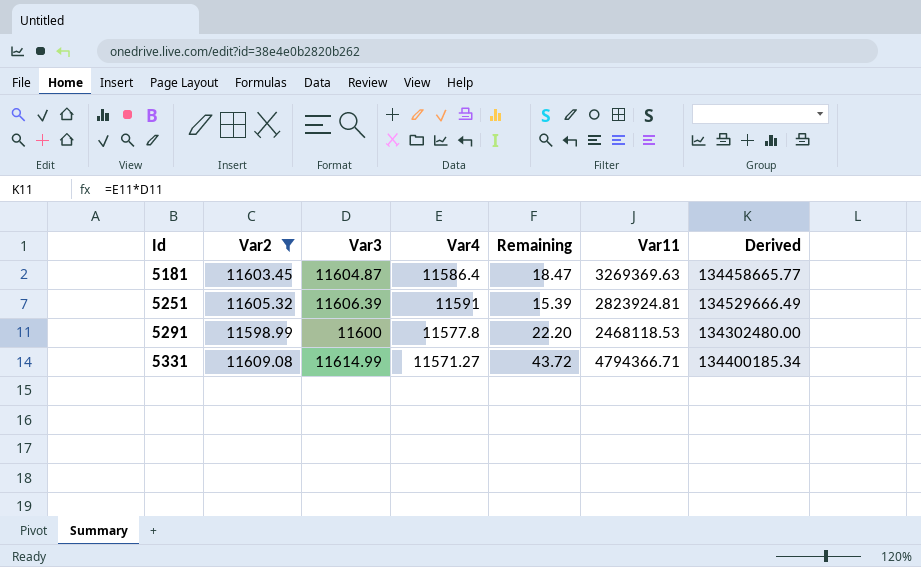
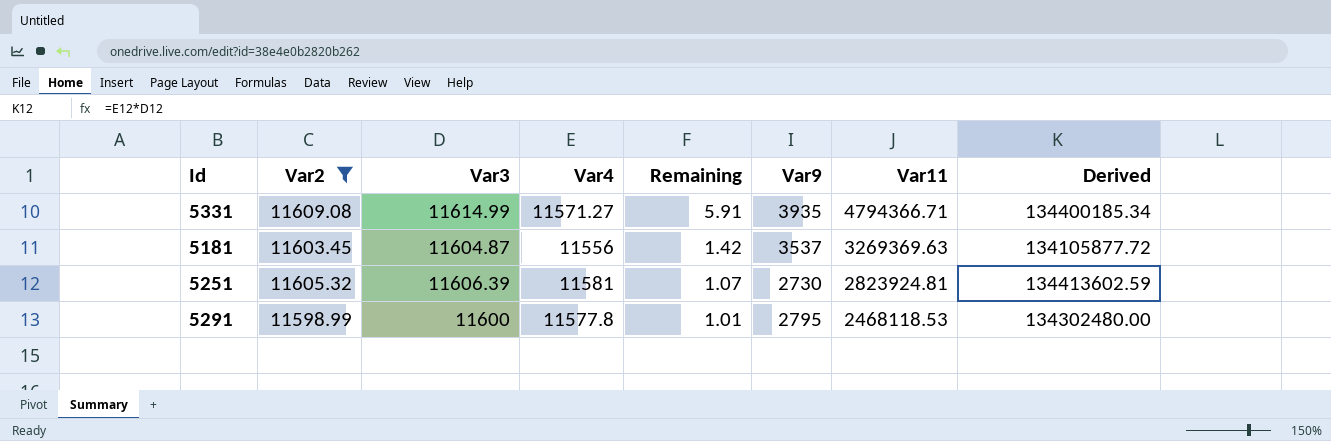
row order: Id ascending -> Remaining descending
column Remaining | formula: [Var3] - [Var4] -> [Var3] - [Var2]
column Var9 | position: none -> 6
5181 | Var4: 11586.4 -> 11556
5181 | Derived: 134458665.77 -> 134105877.72
5251 | Var4: 11591 -> 11581
5251 | Derived: 134529666.49 -> 134413602.59

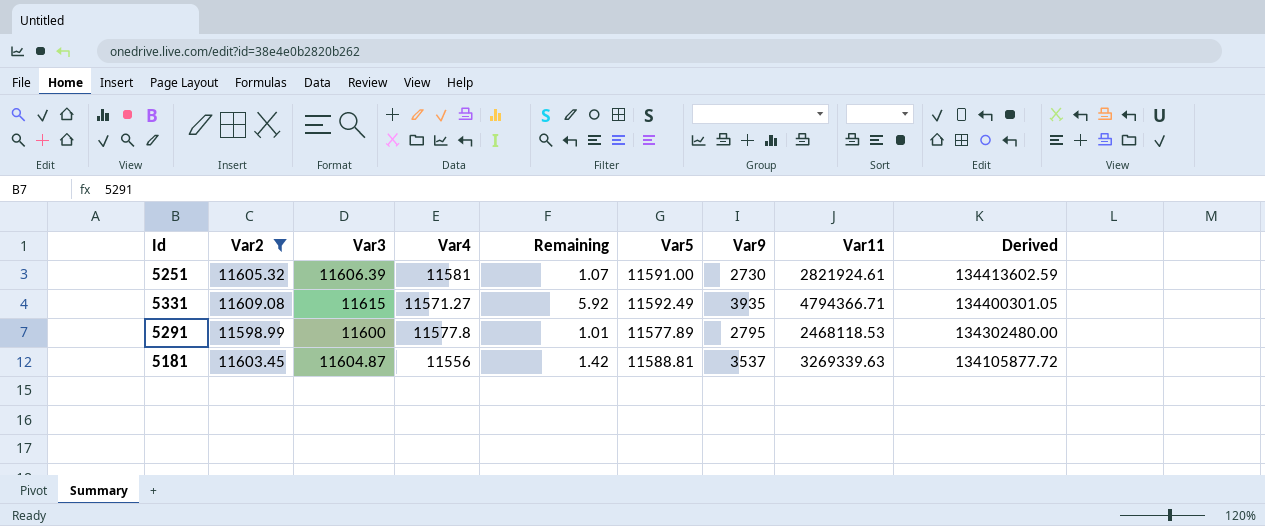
row order: Remaining descending -> Derived descending
column Var5 | position: none -> 6
5251 | Var11: 2823924.81 -> 2821924.61
5331 | Var3: 11614.99 -> 11615
5331 | Remaining: 5.91 -> 5.92
5331 | Derived: 134400185.34 -> 134400301.05
5181 | Var11: 3269369.63 -> 3269339.63

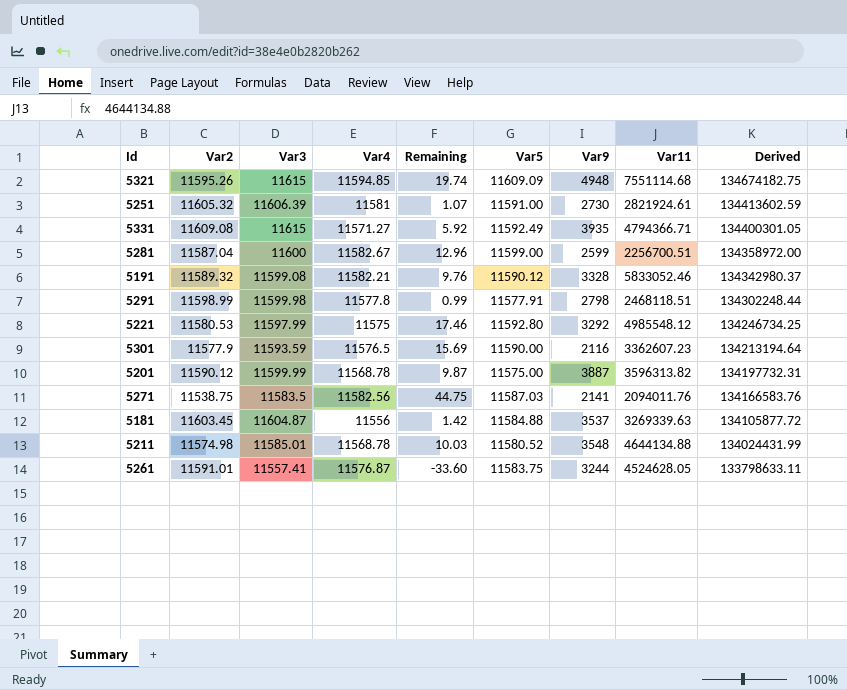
filter: Var2 >= 11598.99 -> none
5291 | Var3: 11600 -> 11599.98
5291 | Remaining: 1.01 -> 0.99
5291 | Var5: 11577.89 -> 11577.91
5291 | Var9: 2795 -> 2798
5291 | Var11: 2468118.53 -> 2468118.51
5291 | Derived: 134302480.00 -> 134302248.44
5181 | Var5: 11588.81 -> 11584.88

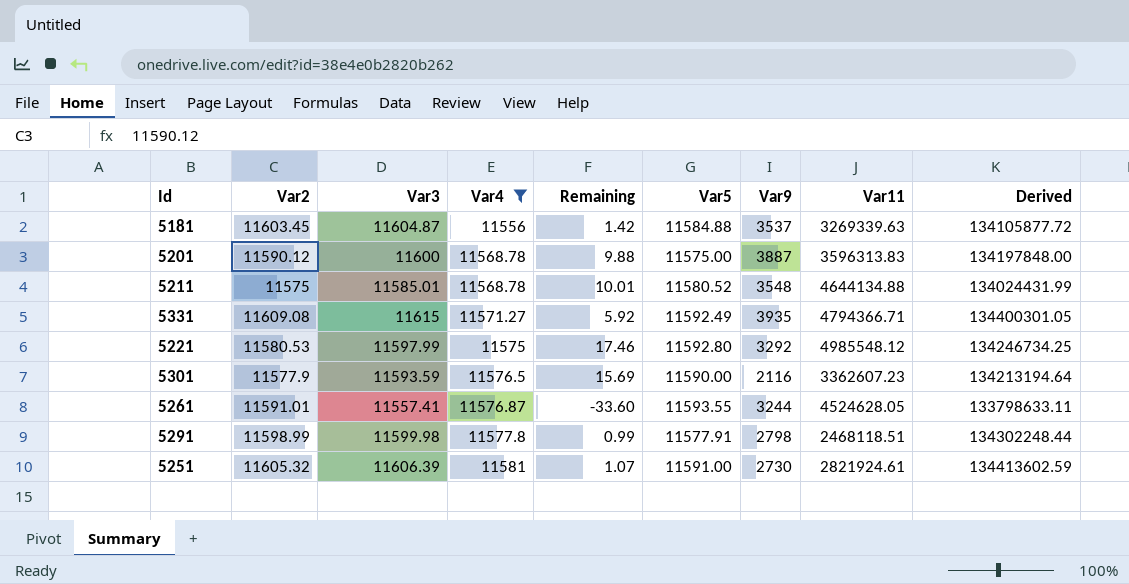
filter: none -> Var4 <= 11581
row order: Derived descending -> Var4 ascending
5201 | Var3: 11599.99 -> 11600
5201 | Remaining: 9.87 -> 9.88
5201 | Var11: 3596313.82 -> 3596313.83
5201 | Derived: 134197732.31 -> 134197848.00
5211 | Var2: 11574.98 -> 11575
5211 | Remaining: 10.03 -> 10.01
5261 | Var5: 11583.75 -> 11593.55

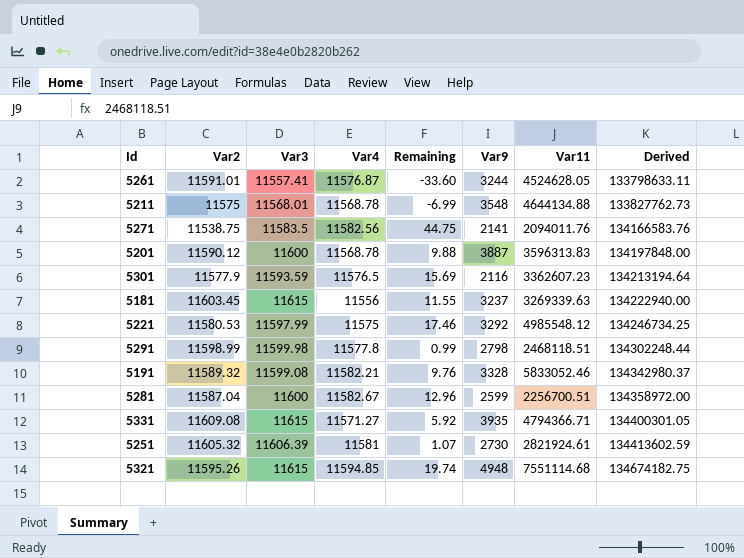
filter: Var4 <= 11581 -> none
row order: Var4 ascending -> Derived ascending
column Var5 | position: 6 -> none
5211 | Var3: 11585.01 -> 11568.01
5211 | Remaining: 10.01 -> -6.99
5211 | Derived: 134024431.99 -> 133827762.73
5181 | Var3: 11604.87 -> 11615
5181 | Remaining: 1.42 -> 11.55
5181 | Var9: 3537 -> 3237
5181 | Derived: 134105877.72 -> 134222940.00

